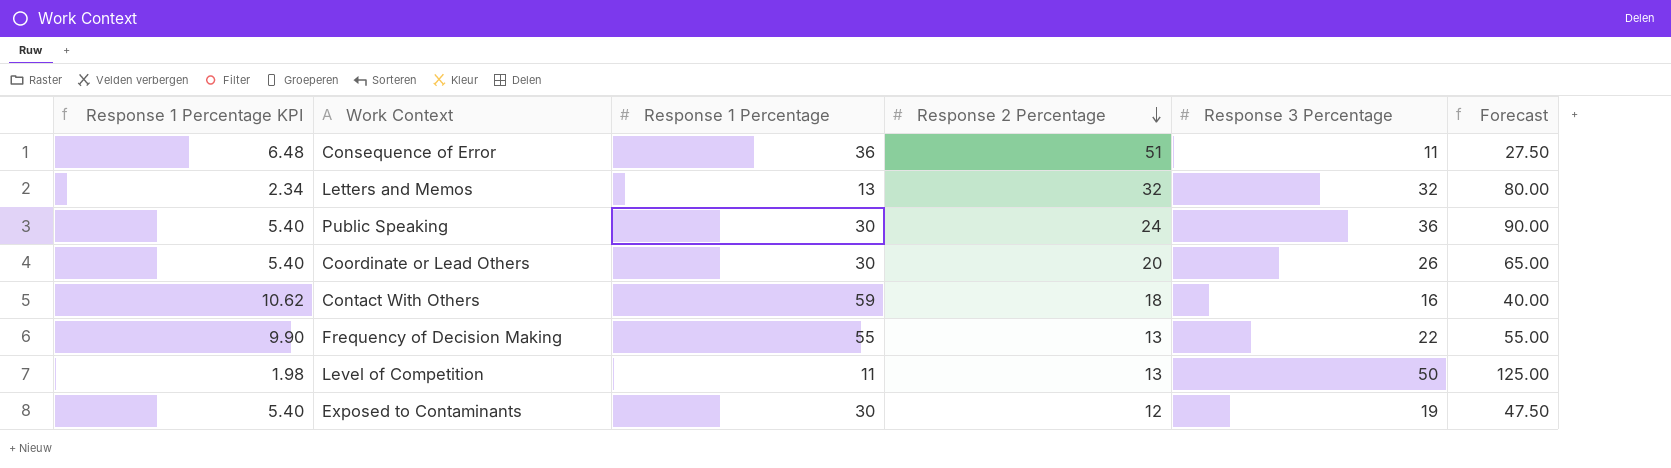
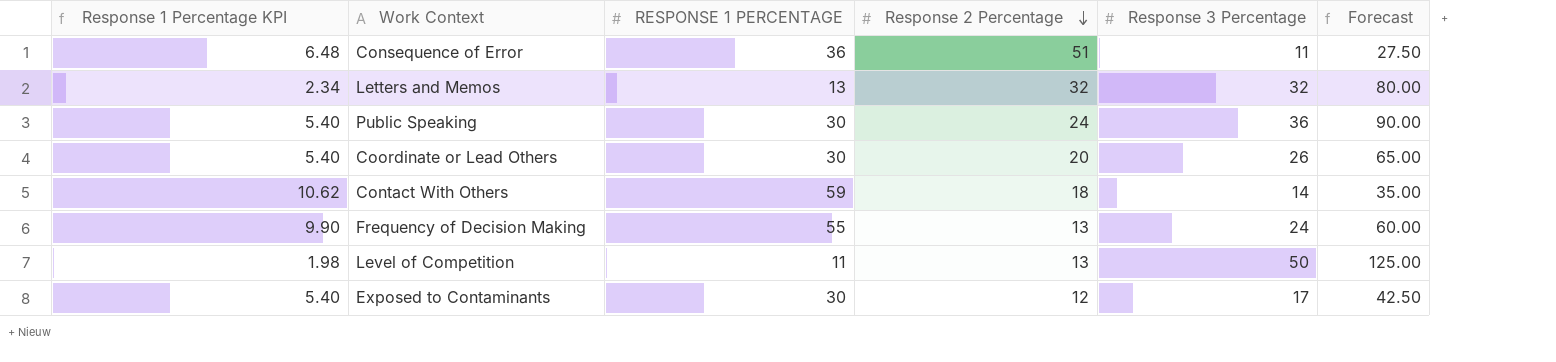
column name: Response 1 Percentage -> RESPONSE 1 PERCENTAGE
Contact With Others | Response 3 Percentage: 16 -> 14
Contact With Others | Forecast: 40.00 -> 35.00
Frequency of Decision Making | Response 3 Percentage: 22 -> 24
Frequency of Decision Making | Forecast: 55.00 -> 60.00
Exposed to Contaminants | Response 3 Percentage: 19 -> 17
Exposed to Contaminants | Forecast: 47.50 -> 42.50

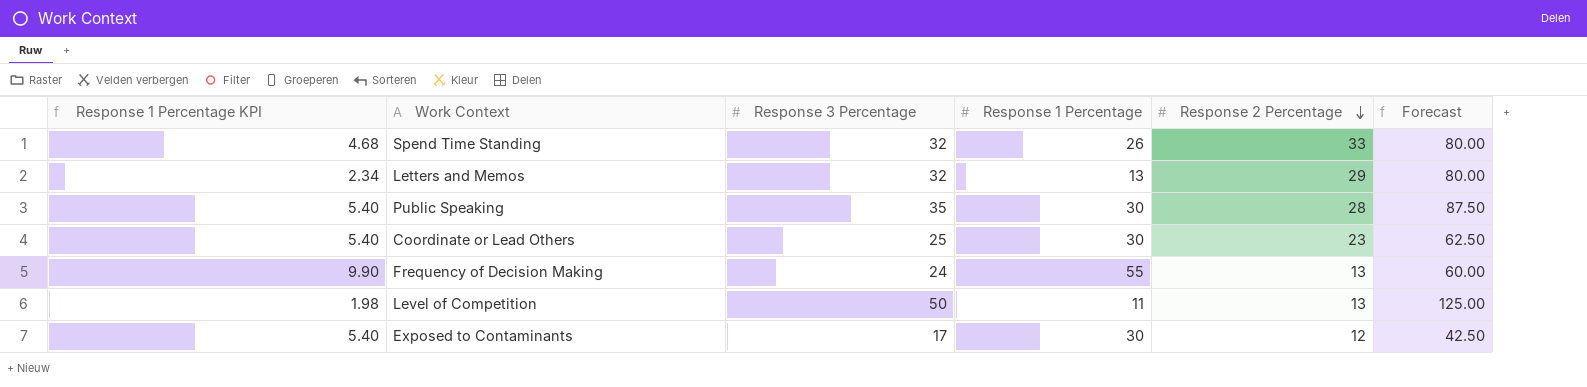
column Response 3 Percentage | position: 5 -> 3
column name: RESPONSE 1 PERCENTAGE -> Response 1 Percentage
row Consequence of Error: 6.48 | 36 | 51 | 11 | 27.50 -> none
row Contact With Others: 10.62 | 59 | 18 | 14 | 35.00 -> none
row Spend Time Standing: none -> 4.68 | 32 | 26 | 33 | 80.00
Letters and Memos | Response 2 Percentage: 32 -> 29
Public Speaking | Response 3 Percentage: 36 -> 35
Public Speaking | Response 2 Percentage: 24 -> 28
Public Speaking | Forecast: 90.00 -> 87.50
Coordinate or Lead Others | Response 3 Percentage: 26 -> 25
Coordinate or Lead Others | Response 2 Percentage: 20 -> 23
Coordinate or Lead Others | Forecast: 65.00 -> 62.50

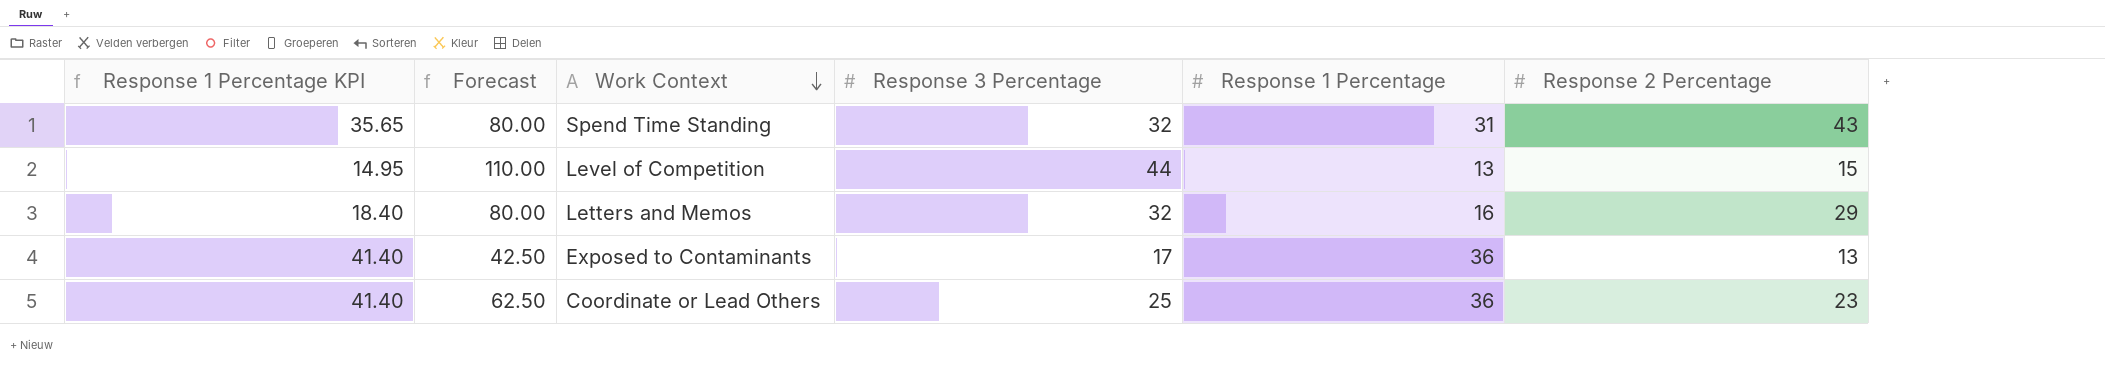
row order: Response 2 Percentage descending -> Work Context descending
column Response 1 Percentage KPI | formula: [Response 1 Percentage] * 0.18 -> [Response 1 Percentage] * 1.15
column Forecast | position: 6 -> 2
row Public Speaking: 5.40 | 35 | 30 | 28 | 87.50 -> none
row Frequency of Decision Making: 9.90 | 24 | 55 | 13 | 60.00 -> none
Spend Time Standing | Response 1 Percentage: 26 -> 31
Spend Time Standing | Response 2 Percentage: 33 -> 43
Level of Competition | Forecast: 125.00 -> 110.00
Level of Competition | Response 3 Percentage: 50 -> 44
Level of Competition | Response 1 Percentage: 11 -> 13
Level of Competition | Response 2 Percentage: 13 -> 15
Letters and Memos | Response 1 Percentage: 13 -> 16
Exposed to Contaminants | Response 1 Percentage: 30 -> 36
Exposed to Contaminants | Response 2 Percentage: 12 -> 13
Coordinate or Lead Others | Response 1 Percentage: 30 -> 36

